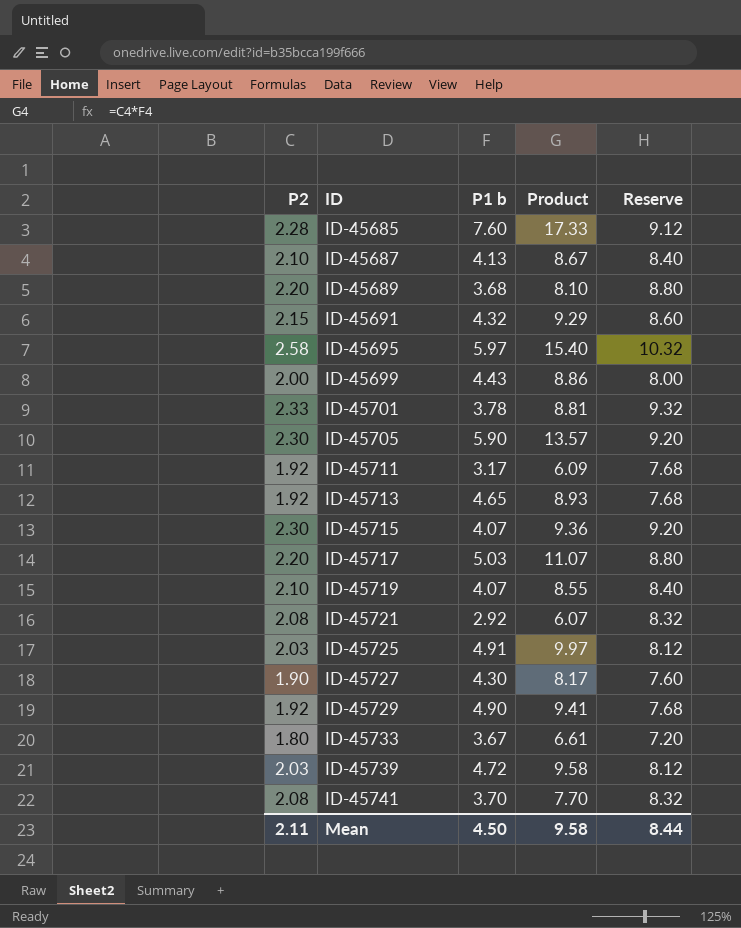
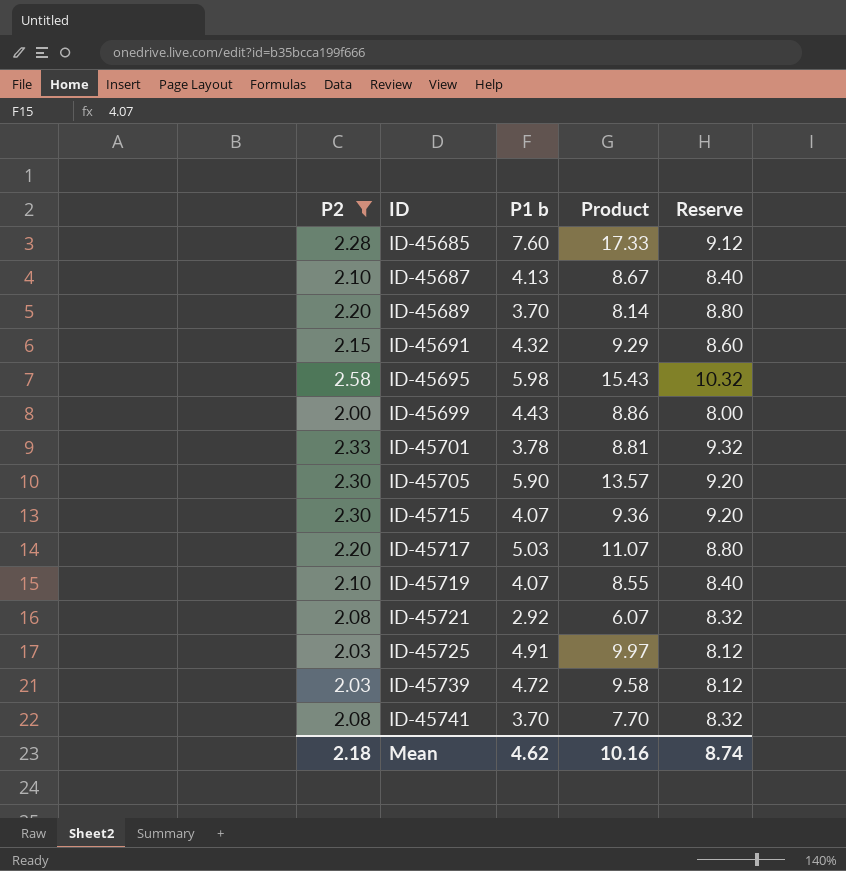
filter: none -> P2 >= 2.00
ID-45689 | P1 b: 3.68 -> 3.70
ID-45689 | Product: 8.10 -> 8.14
ID-45695 | P1 b: 5.97 -> 5.98
ID-45695 | Product: 15.40 -> 15.43
Mean | P2: 2.11 -> 2.18
Mean | P1 b: 4.50 -> 4.62
Mean | Product: 9.58 -> 10.16
Mean | Reserve: 8.44 -> 8.74

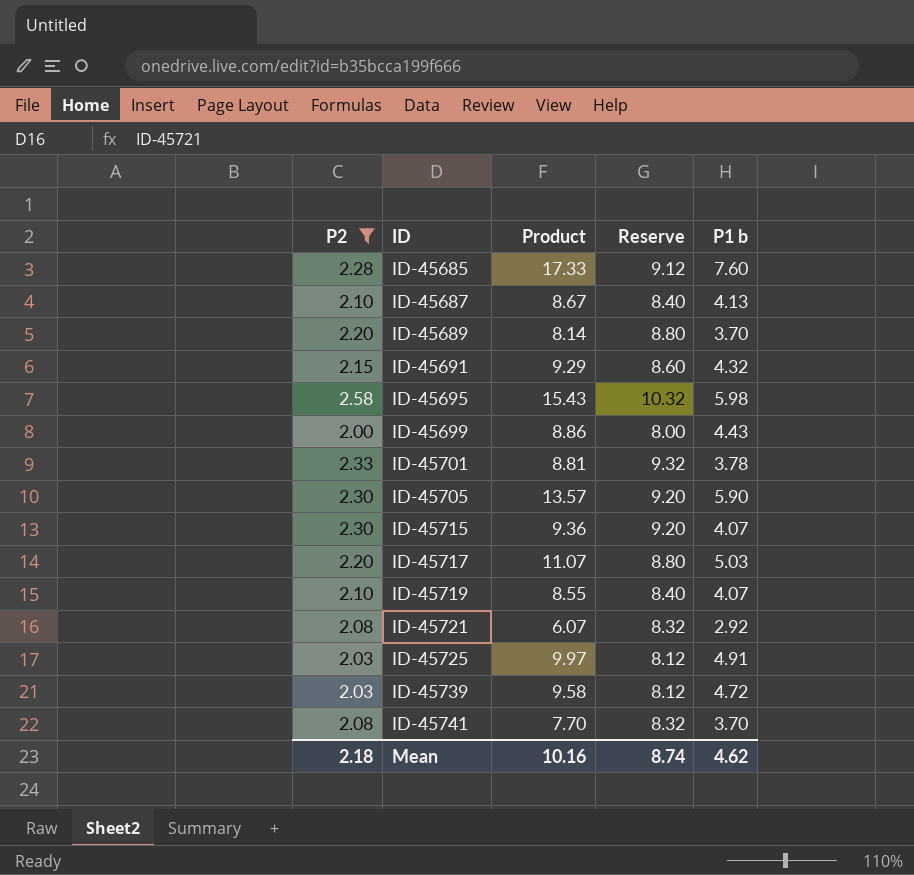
column P1 b | position: 3 -> 5

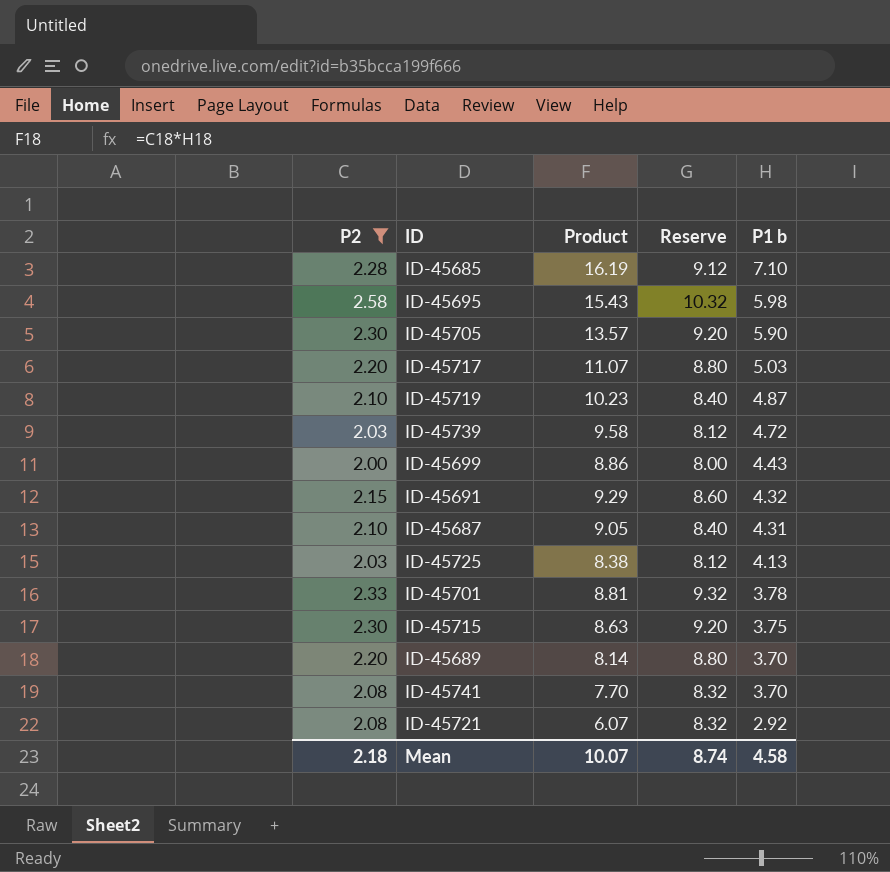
row order: ID ascending -> P1 b descending
ID-45685 | Product: 17.33 -> 16.19
ID-45685 | P1 b: 7.60 -> 7.10
ID-45719 | Product: 8.55 -> 10.23
ID-45719 | P1 b: 4.07 -> 4.87
ID-45687 | Product: 8.67 -> 9.05
ID-45687 | P1 b: 4.13 -> 4.31
ID-45725 | Product: 9.97 -> 8.38
ID-45725 | P1 b: 4.91 -> 4.13
ID-45715 | Product: 9.36 -> 8.63
ID-45715 | P1 b: 4.07 -> 3.75
Mean | Product: 10.16 -> 10.07
Mean | P1 b: 4.62 -> 4.58

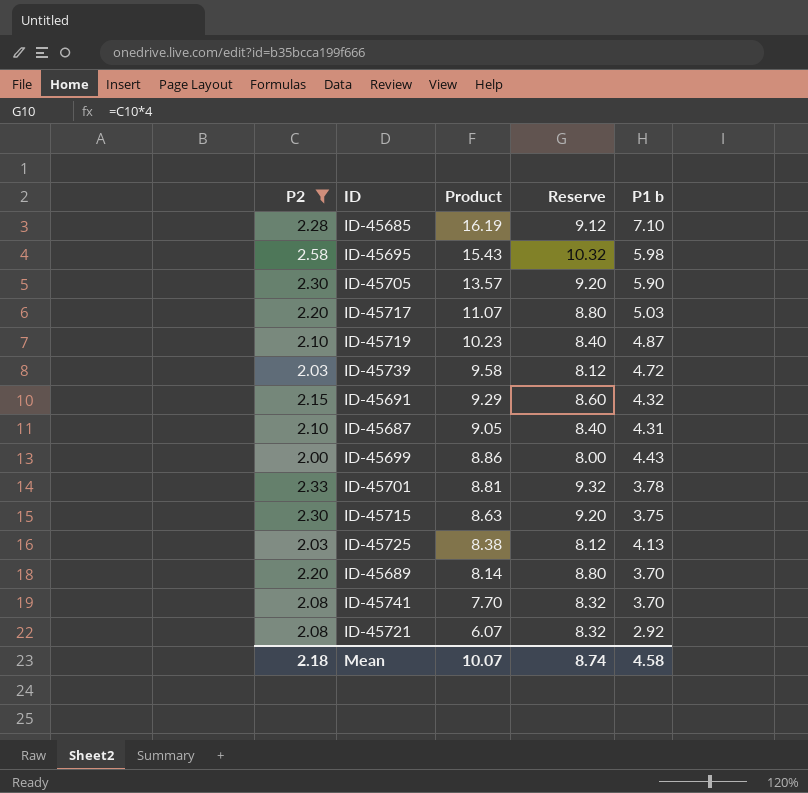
row order: P1 b descending -> Product descending

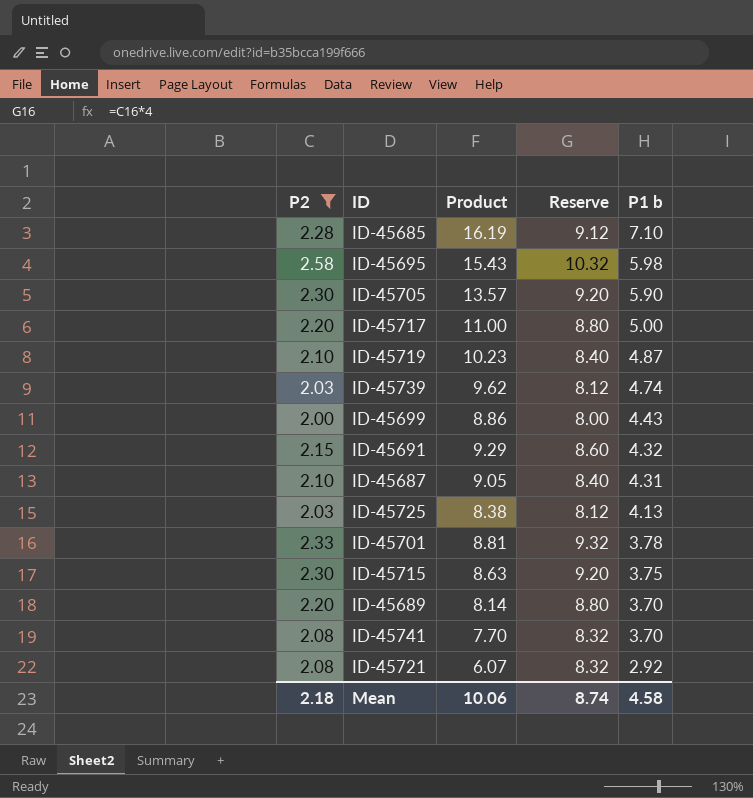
row order: Product descending -> P1 b descending
ID-45717 | Product: 11.07 -> 11.00
ID-45717 | P1 b: 5.03 -> 5.00
ID-45739 | Product: 9.58 -> 9.62
ID-45739 | P1 b: 4.72 -> 4.74
Mean | Product: 10.07 -> 10.06

